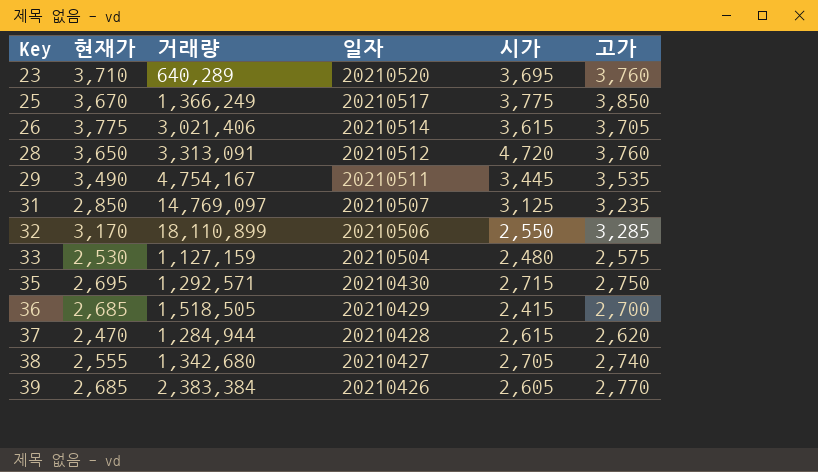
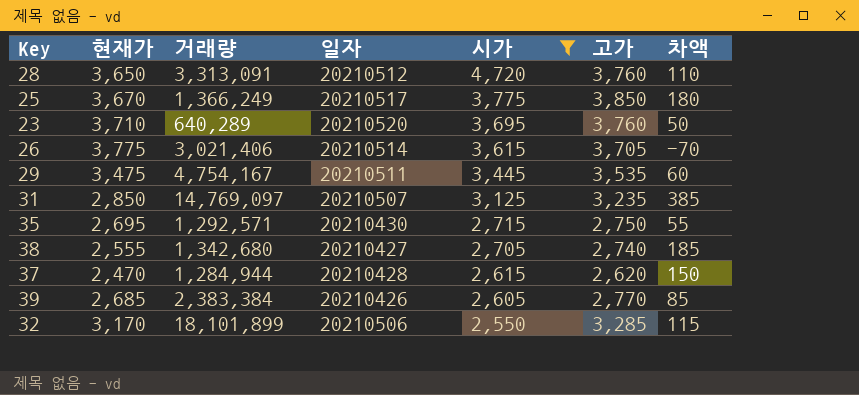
filter: none -> 시가 >= 2,550
row order: Key ascending -> 시가 descending
column 차액 | formula: none -> [고가] - [현재가]
29 | 현재가: 3,490 -> 3,475
32 | 거래량: 18,110,899 -> 18,101,899

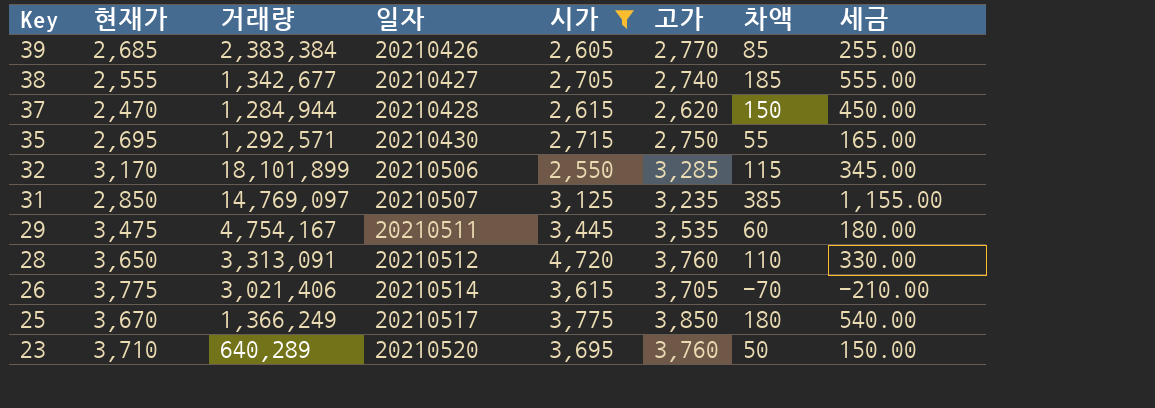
row order: 시가 descending -> Key descending
column 세금 | formula: none -> [차액] * 3
38 | 거래량: 1,342,680 -> 1,342,677

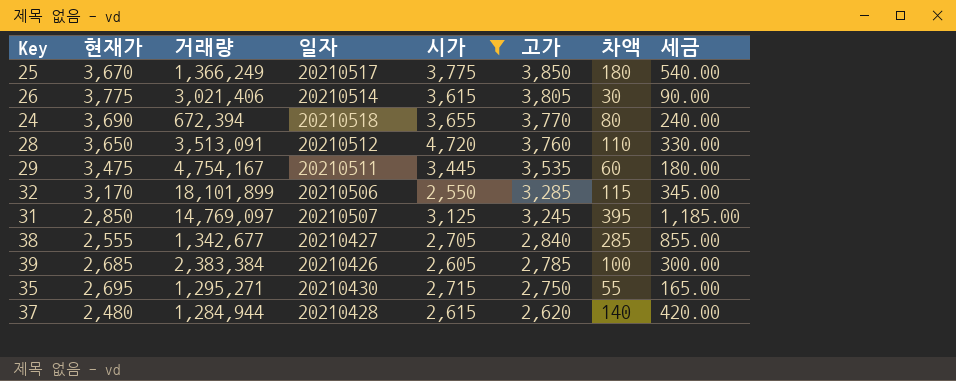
row order: Key descending -> 고가 descending
row 23: 3,710 | 640,289 | 20210520 | 3,695 | 3,760 | 50 | 150.00 -> none
26 | 고가: 3,705 -> 3,805
26 | 차액: -70 -> 30
26 | 세금: -210.00 -> 90.00
row 24: none -> 3,690 | 672,394 | 20210518 | 3,655 | 3,770 | 80 | 240.00
28 | 거래량: 3,313,091 -> 3,513,091
31 | 고가: 3,235 -> 3,245
31 | 차액: 385 -> 395
31 | 세금: 1,155.00 -> 1,185.00
38 | 고가: 2,740 -> 2,840
38 | 차액: 185 -> 285
38 | 세금: 555.00 -> 855.00
39 | 고가: 2,770 -> 2,785
39 | 차액: 85 -> 100
39 | 세금: 255.00 -> 300.00
35 | 거래량: 1,292,571 -> 1,295,271
37 | 현재가: 2,470 -> 2,480
37 | 차액: 150 -> 140
37 | 세금: 450.00 -> 420.00

